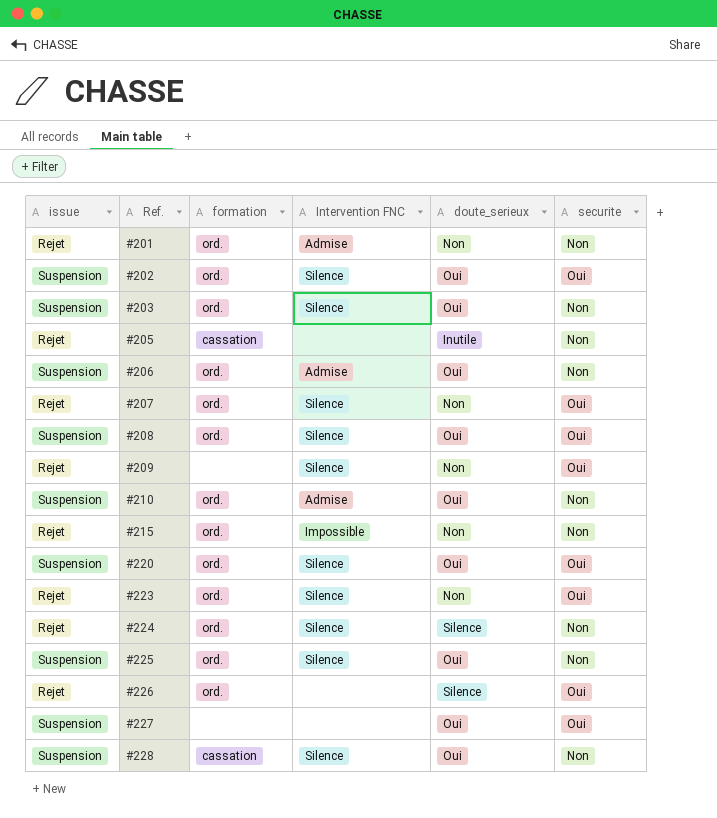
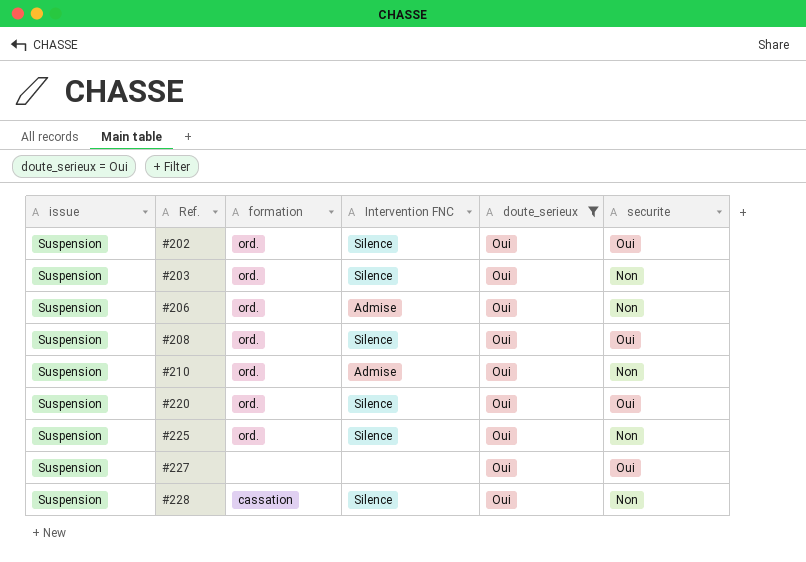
filter: none -> doute_serieux = Oui

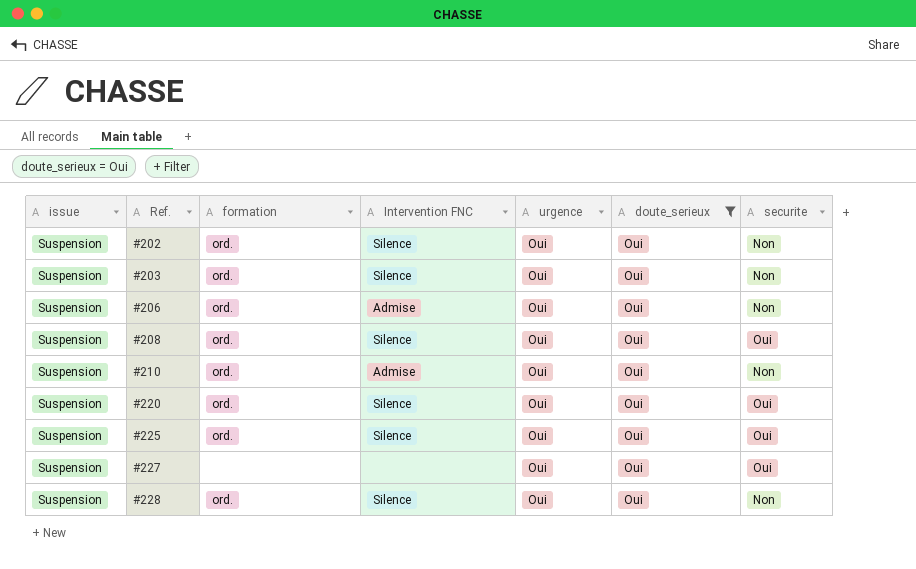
column urgence | position: none -> 5
#202 | securite: Oui -> Non
#225 | securite: Non -> Oui
#228 | formation: cassation -> ord.

